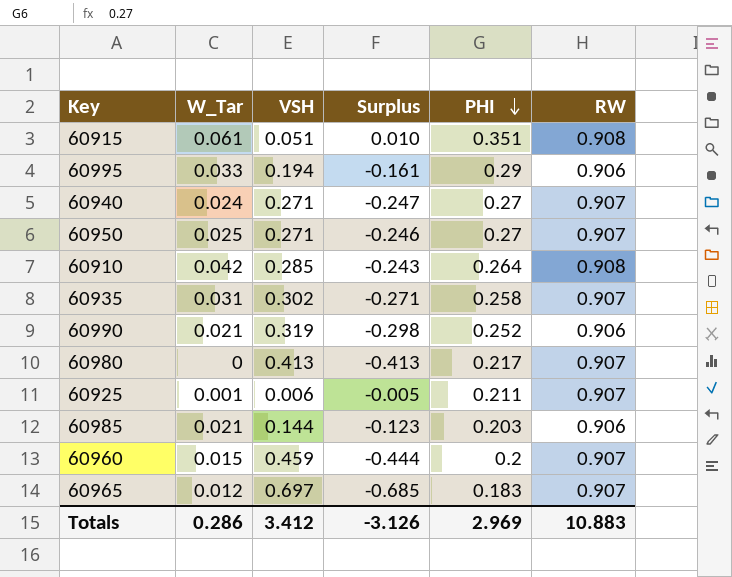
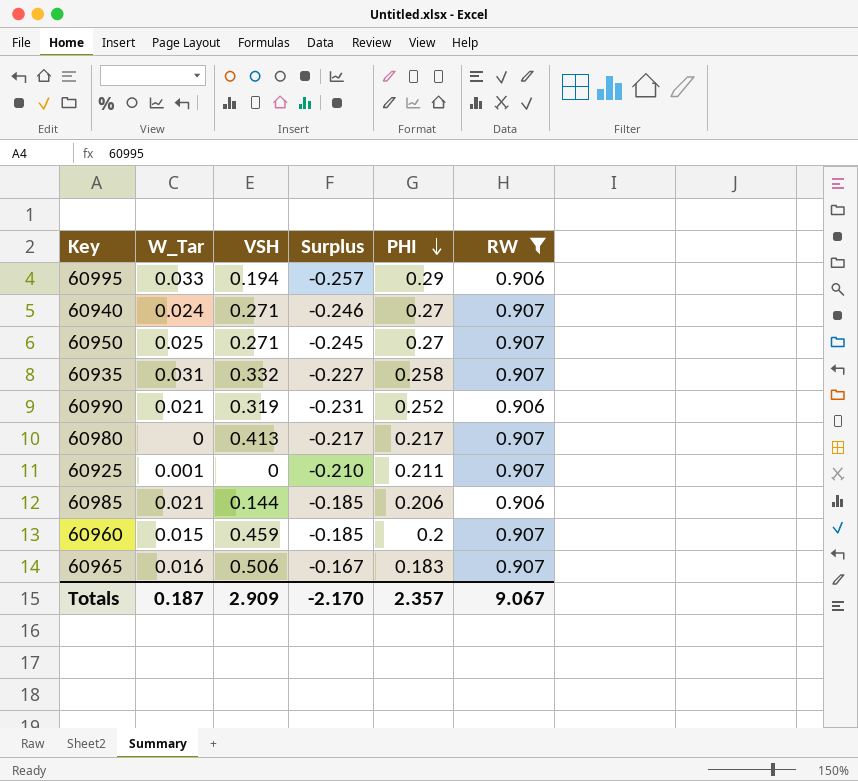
filter: none -> RW != 0.908
column Surplus | formula: [W_Tar] - [VSH] -> [W_Tar] - [PHI]
60935 | VSH: 0.302 -> 0.332
60925 | VSH: 0.006 -> 0
60985 | PHI: 0.203 -> 0.206
60965 | W_Tar: 0.012 -> 0.016
60965 | VSH: 0.697 -> 0.506
Totals | W_Tar: 0.286 -> 0.187
Totals | VSH: 3.412 -> 2.909
Totals | Surplus: -3.126 -> -2.170
Totals | PHI: 2.969 -> 2.357
Totals | RW: 10.883 -> 9.067

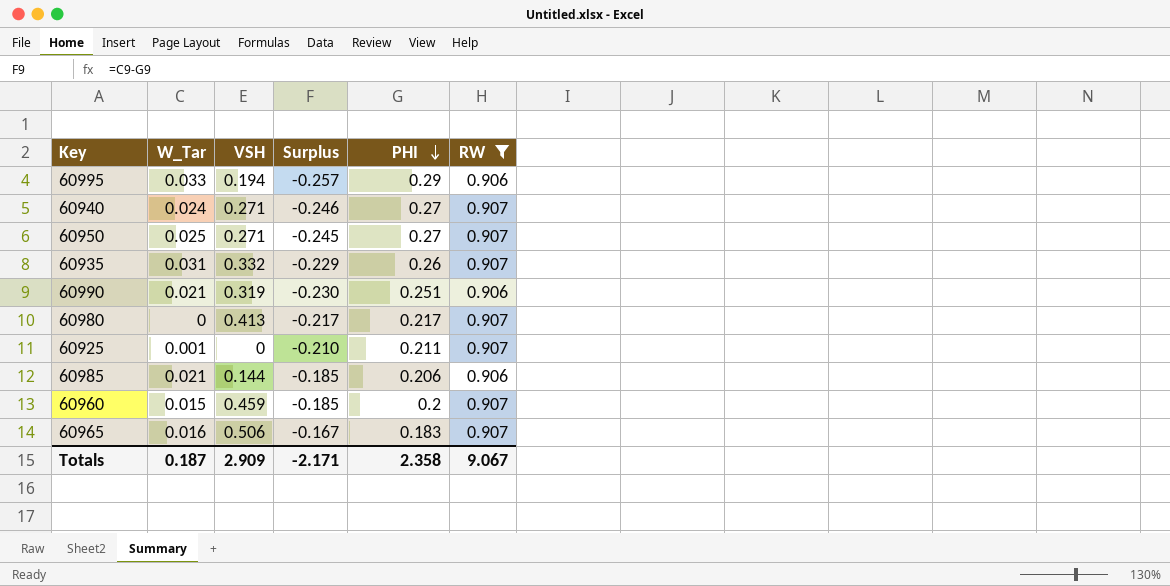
60935 | Surplus: -0.227 -> -0.229
60935 | PHI: 0.258 -> 0.26
60990 | Surplus: -0.231 -> -0.230
60990 | PHI: 0.252 -> 0.251
Totals | Surplus: -2.170 -> -2.171
Totals | PHI: 2.357 -> 2.358

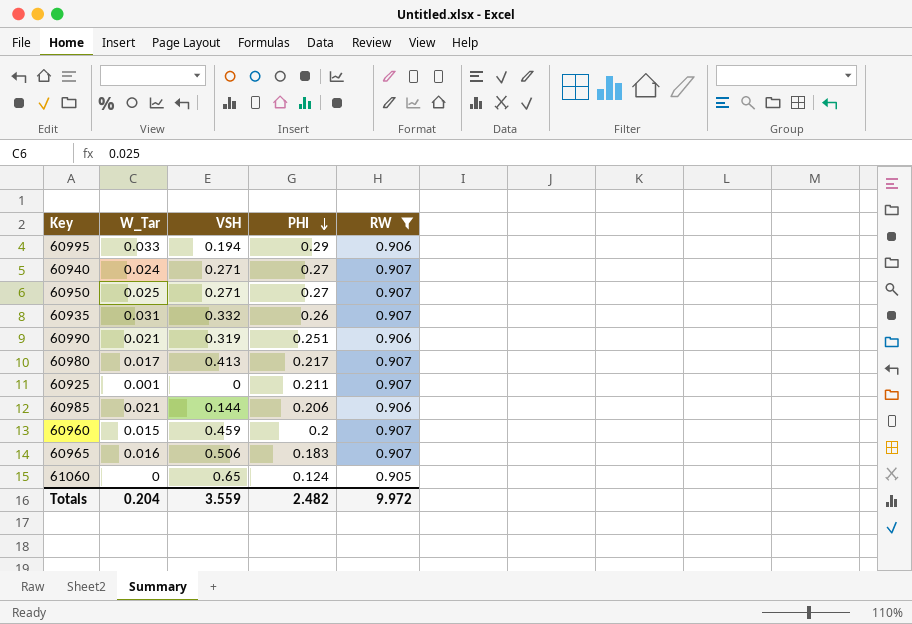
column Surplus | formula: [W_Tar] - [PHI] -> none
60980 | W_Tar: 0 -> 0.017
row 61060: none -> 0 | 0.65 | 0.124 | 0.905
Totals | W_Tar: 0.187 -> 0.204
Totals | VSH: 2.909 -> 3.559
Totals | PHI: 2.358 -> 2.482
Totals | RW: 9.067 -> 9.972

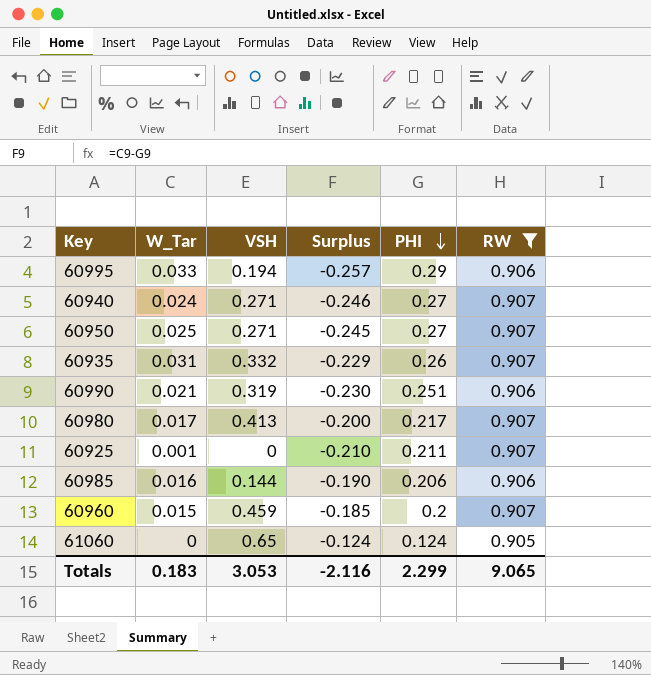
column Surplus | formula: none -> [W_Tar] - [PHI]
row 60965: 0.016 | 0.506 | 0.183 | 0.907 -> none
60985 | W_Tar: 0.021 -> 0.016
Totals | W_Tar: 0.204 -> 0.183
Totals | VSH: 3.559 -> 3.053
Totals | PHI: 2.482 -> 2.299
Totals | RW: 9.972 -> 9.065

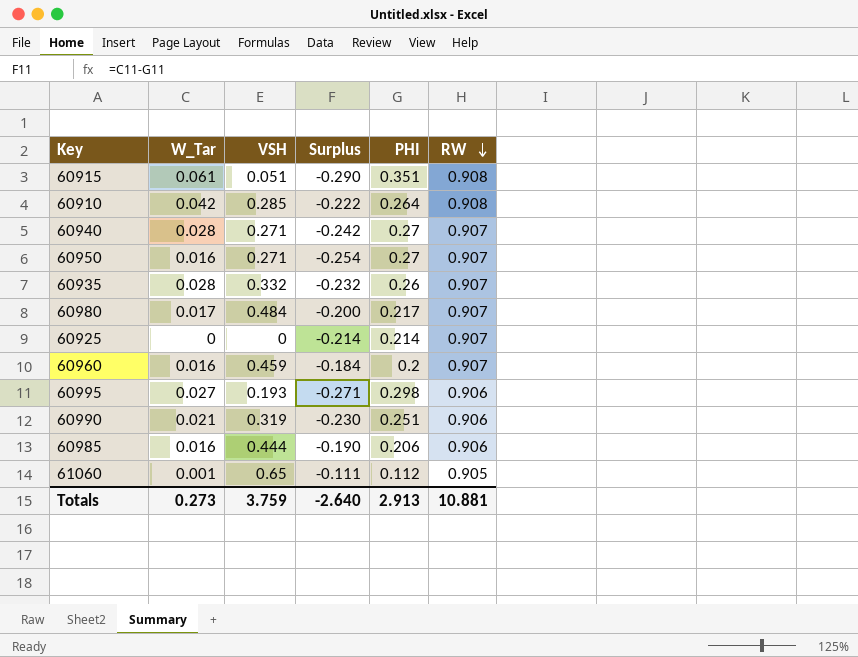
filter: RW != 0.908 -> none
row order: PHI descending -> RW descending
60940 | W_Tar: 0.024 -> 0.028
60940 | Surplus: -0.246 -> -0.242
60950 | W_Tar: 0.025 -> 0.016
60950 | Surplus: -0.245 -> -0.254
60935 | W_Tar: 0.031 -> 0.028
60935 | Surplus: -0.229 -> -0.232
60980 | VSH: 0.413 -> 0.484
60925 | W_Tar: 0.001 -> 0
60925 | Surplus: -0.210 -> -0.214
60925 | PHI: 0.211 -> 0.214
60960 | W_Tar: 0.015 -> 0.016
60960 | Surplus: -0.185 -> -0.184
60995 | W_Tar: 0.033 -> 0.027
60995 | VSH: 0.194 -> 0.193
60995 | Surplus: -0.257 -> -0.271
60995 | PHI: 0.29 -> 0.298
60985 | VSH: 0.144 -> 0.444
61060 | W_Tar: 0 -> 0.001
61060 | Surplus: -0.124 -> -0.111
61060 | PHI: 0.124 -> 0.112
Totals | W_Tar: 0.183 -> 0.273
Totals | VSH: 3.053 -> 3.759
Totals | Surplus: -2.116 -> -2.640
Totals | PHI: 2.299 -> 2.913
Totals | RW: 9.065 -> 10.881

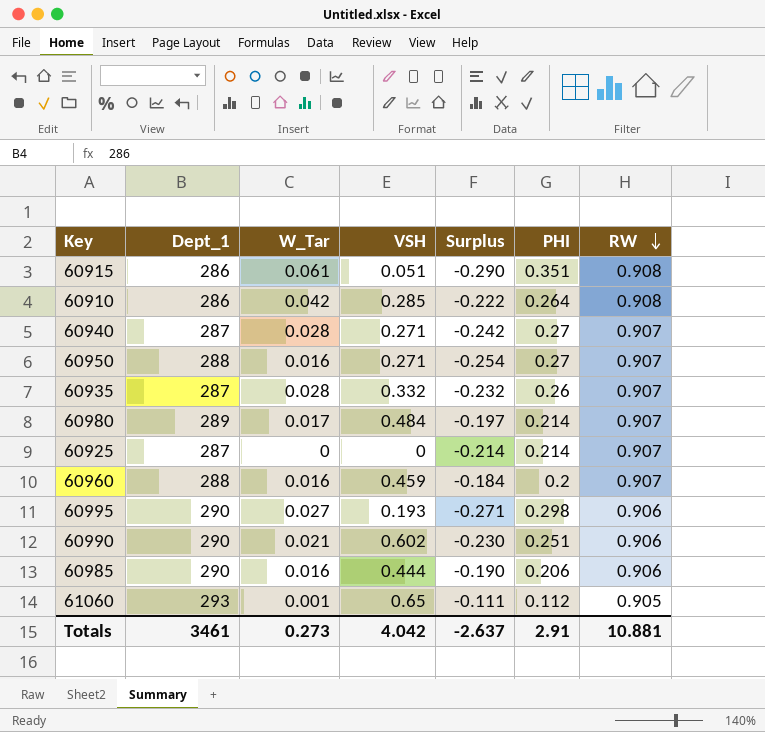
column Dept_1 | position: none -> 2
60980 | Surplus: -0.200 -> -0.197
60980 | PHI: 0.217 -> 0.214
60990 | VSH: 0.319 -> 0.602
Totals | VSH: 3.759 -> 4.042
Totals | Surplus: -2.640 -> -2.637
Totals | PHI: 2.913 -> 2.91

